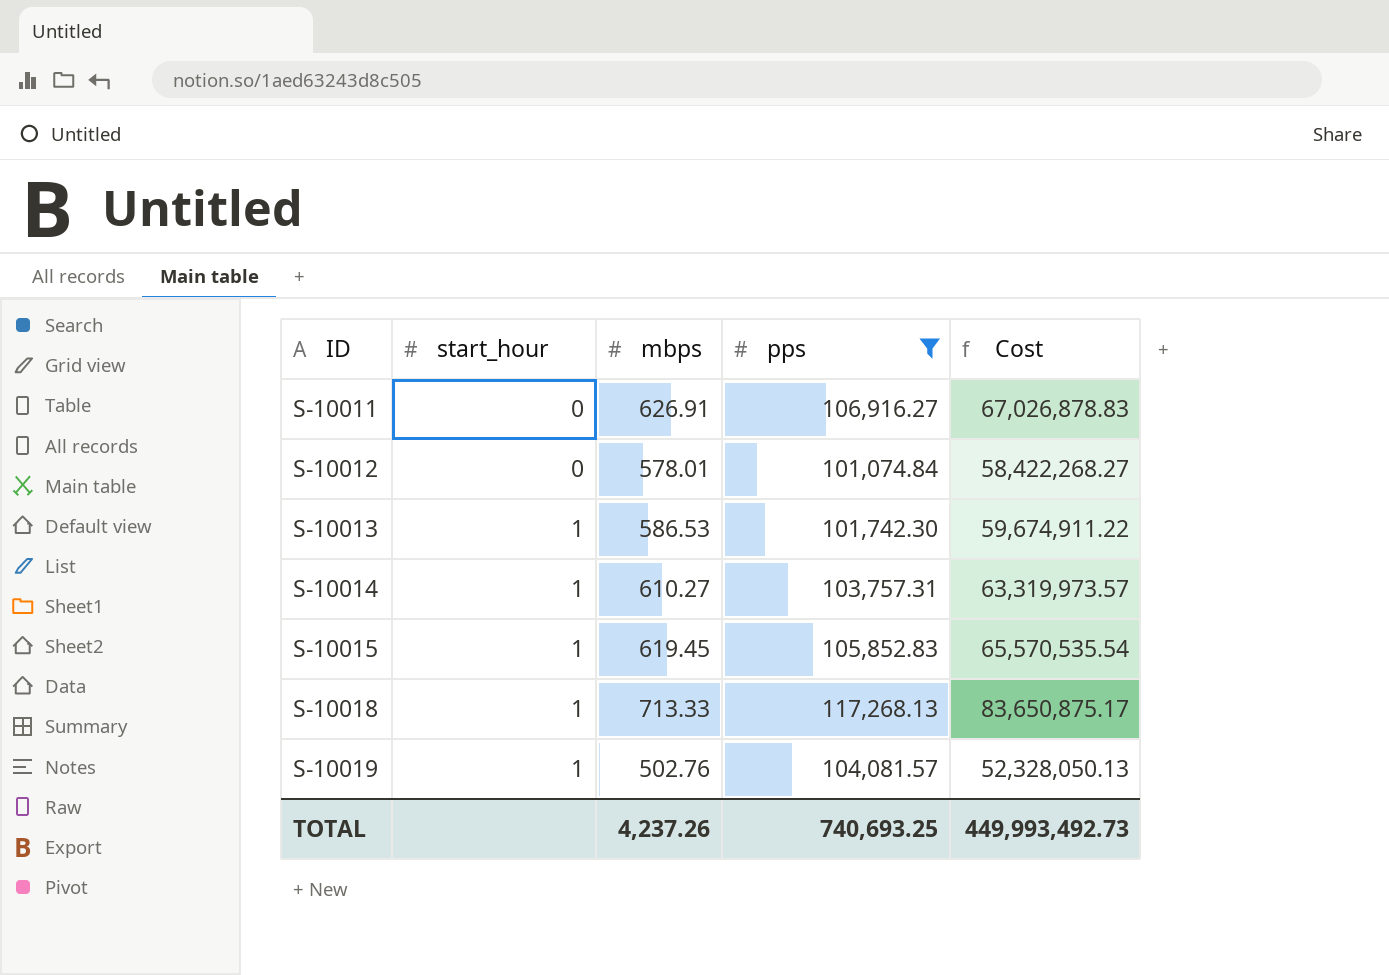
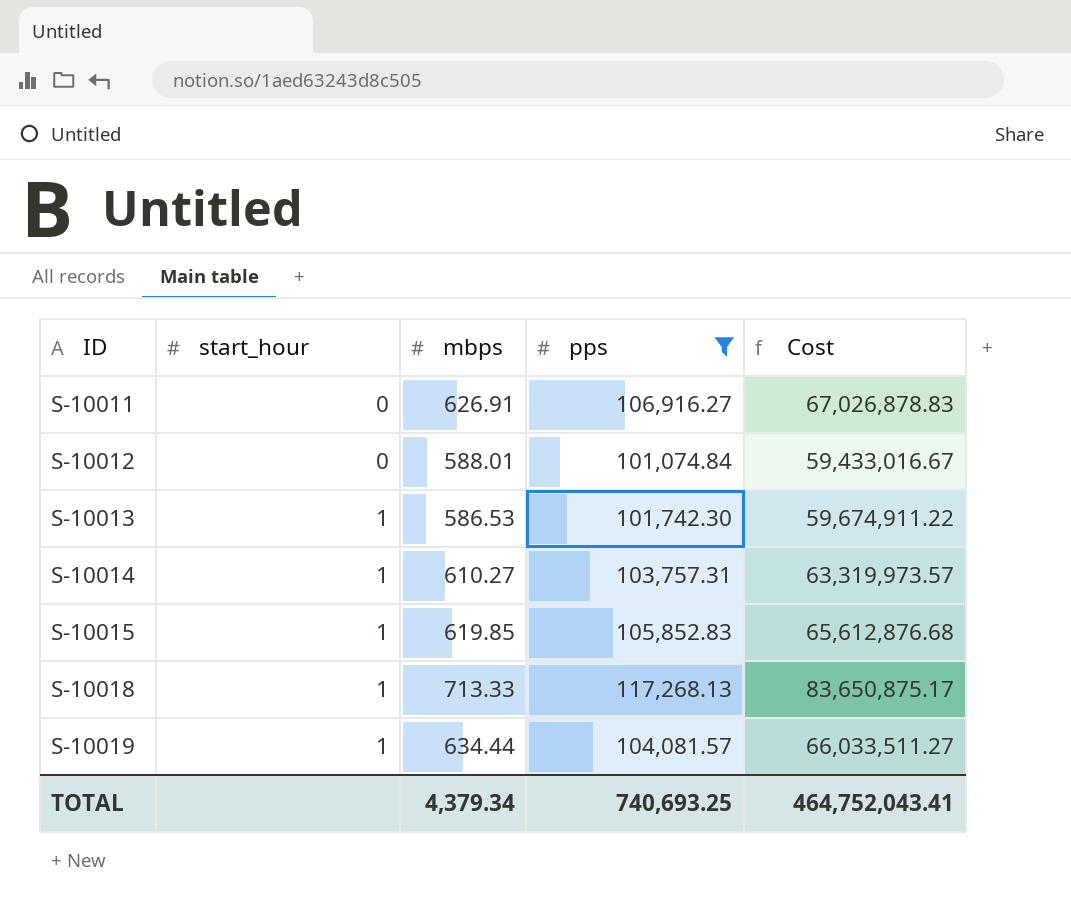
S-10012 | mbps: 578.01 -> 588.01
S-10012 | Cost: 58,422,268.27 -> 59,433,016.67
S-10015 | mbps: 619.45 -> 619.85
S-10015 | Cost: 65,570,535.54 -> 65,612,876.68
S-10019 | mbps: 502.76 -> 634.44
S-10019 | Cost: 52,328,050.13 -> 66,033,511.27
TOTAL | mbps: 4,237.26 -> 4,379.34
TOTAL | Cost: 449,993,492.73 -> 464,752,043.41

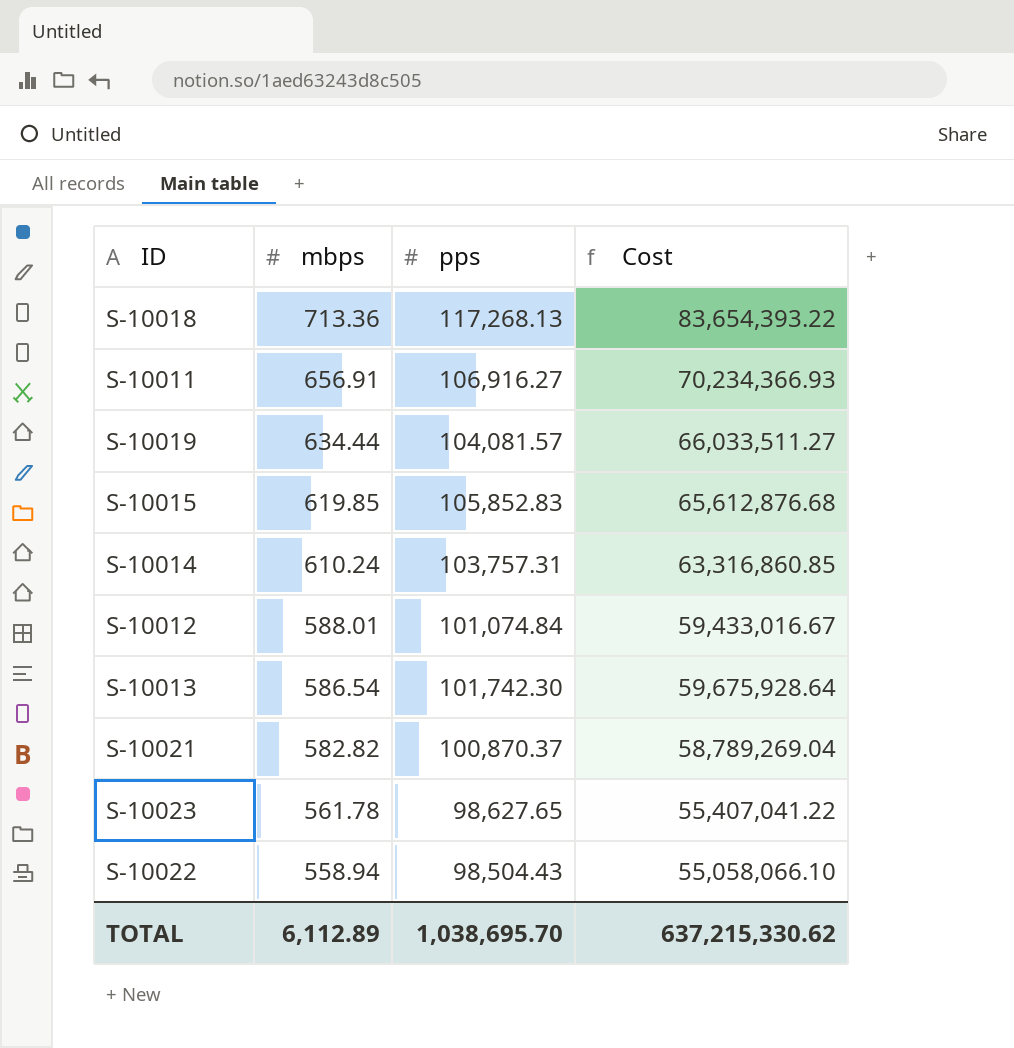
filter: pps >= 101,074.84 -> none
row order: ID ascending -> mbps descending
column start_hour | position: 2 -> none
S-10018 | mbps: 713.33 -> 713.36
S-10018 | Cost: 83,650,875.17 -> 83,654,393.22
S-10011 | mbps: 626.91 -> 656.91
S-10011 | Cost: 67,026,878.83 -> 70,234,366.93
S-10014 | mbps: 610.27 -> 610.24
S-10014 | Cost: 63,319,973.57 -> 63,316,860.85
S-10013 | mbps: 586.53 -> 586.54
S-10013 | Cost: 59,674,911.22 -> 59,675,928.64
TOTAL | mbps: 4,379.34 -> 6,112.89
TOTAL | pps: 740,693.25 -> 1,038,695.70
TOTAL | Cost: 464,752,043.41 -> 637,215,330.62

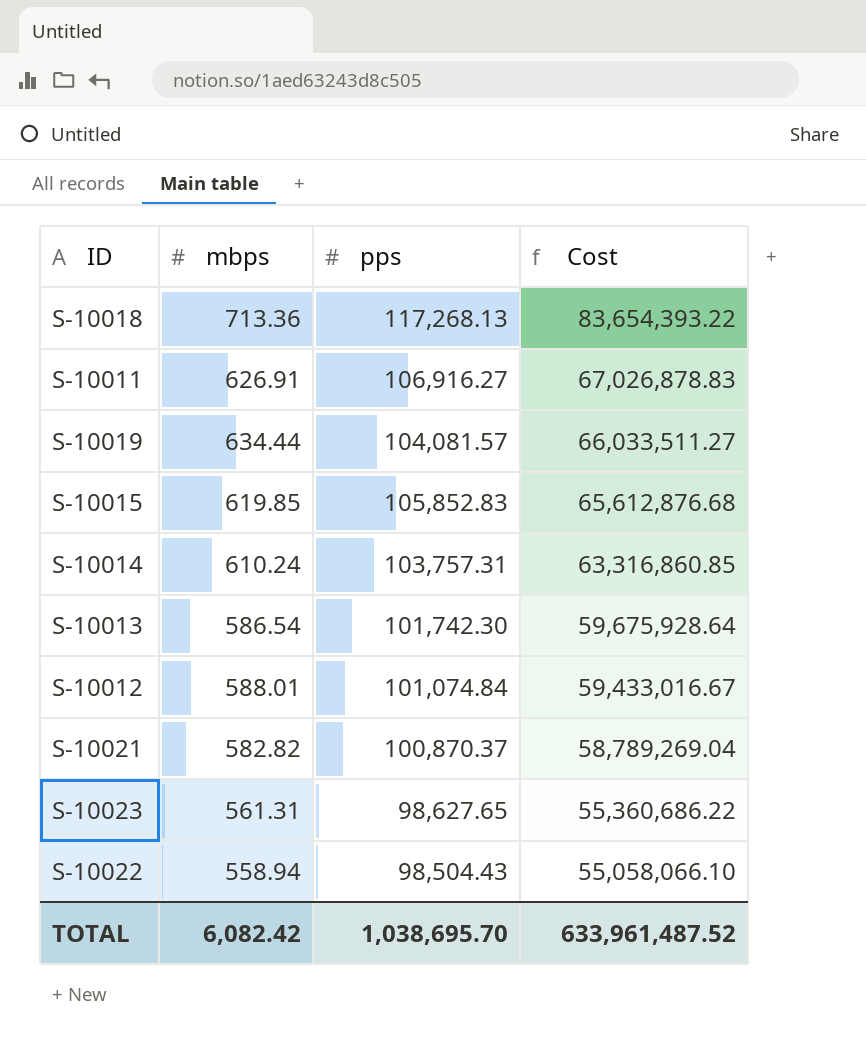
row order: mbps descending -> Cost descending
S-10011 | mbps: 656.91 -> 626.91
S-10011 | Cost: 70,234,366.93 -> 67,026,878.83
S-10023 | mbps: 561.78 -> 561.31
S-10023 | Cost: 55,407,041.22 -> 55,360,686.22
TOTAL | mbps: 6,112.89 -> 6,082.42
TOTAL | Cost: 637,215,330.62 -> 633,961,487.52

